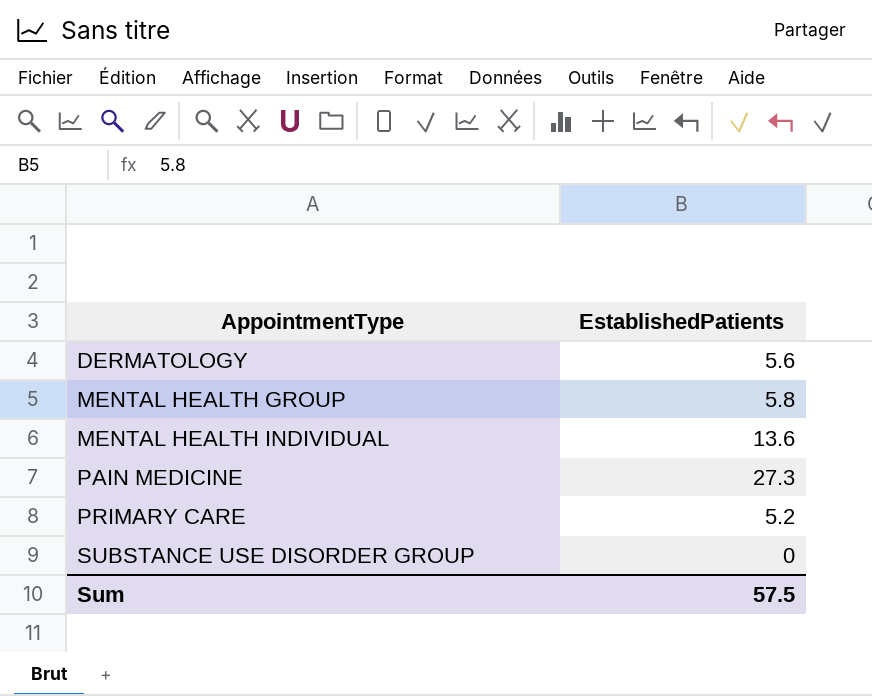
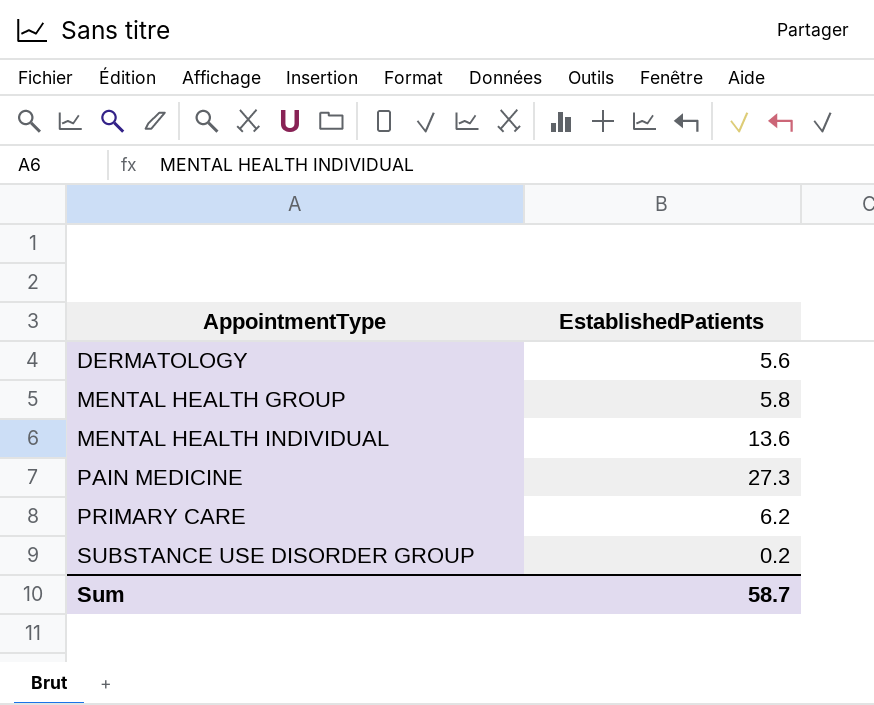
PRIMARY CARE | EstablishedPatients: 5.2 -> 6.2
SUBSTANCE USE DISORDER GROUP | EstablishedPatients: 0 -> 0.2
Sum | EstablishedPatients: 57.5 -> 58.7

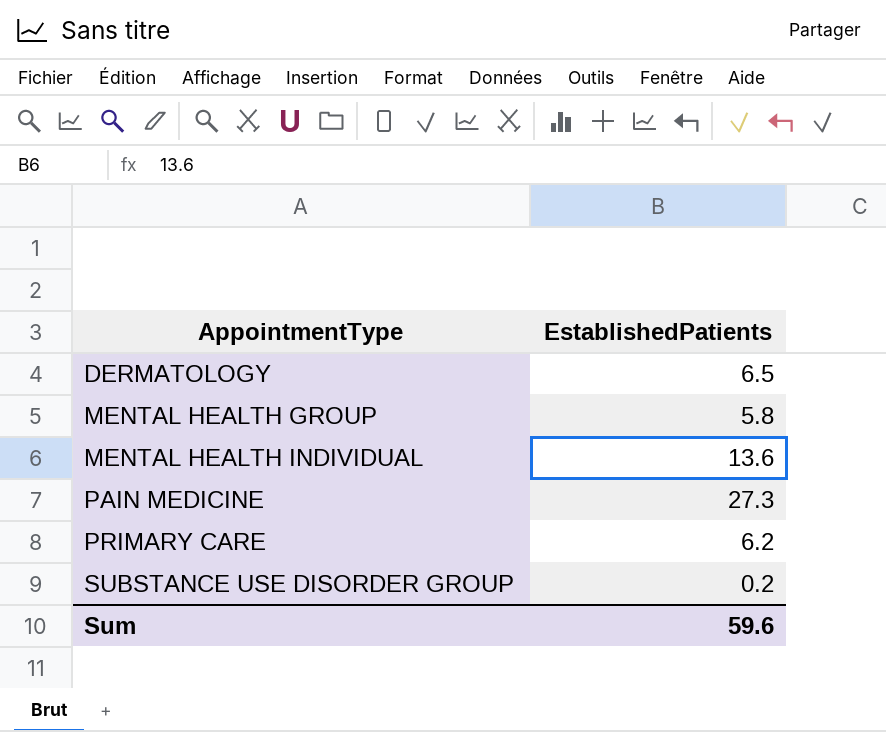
DERMATOLOGY | EstablishedPatients: 5.6 -> 6.5
Sum | EstablishedPatients: 58.7 -> 59.6

